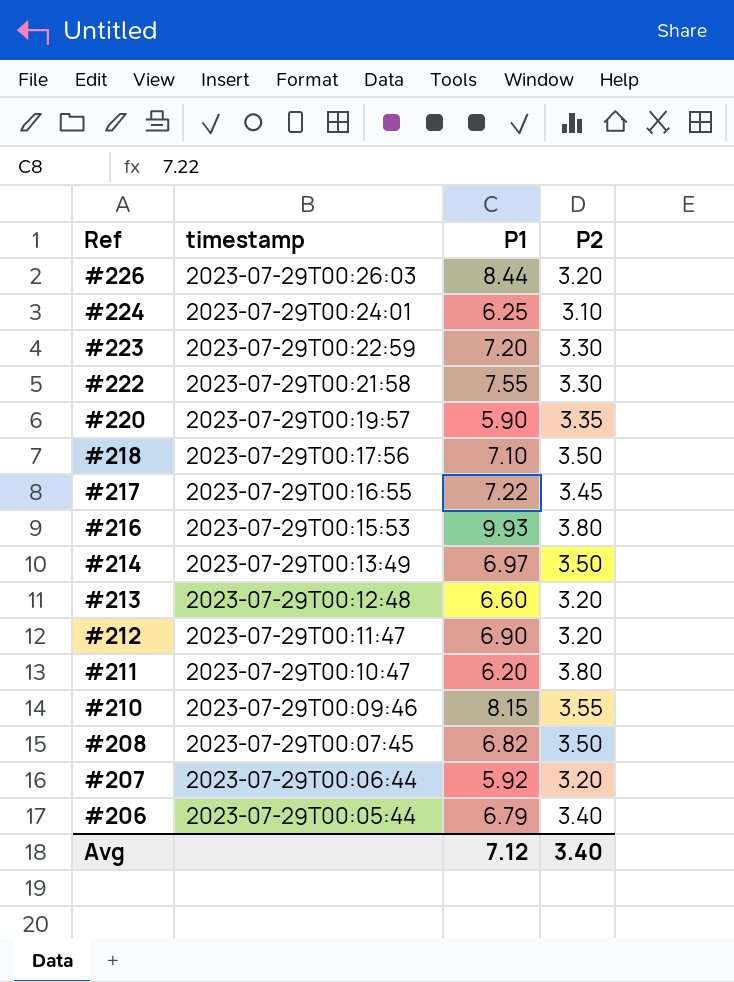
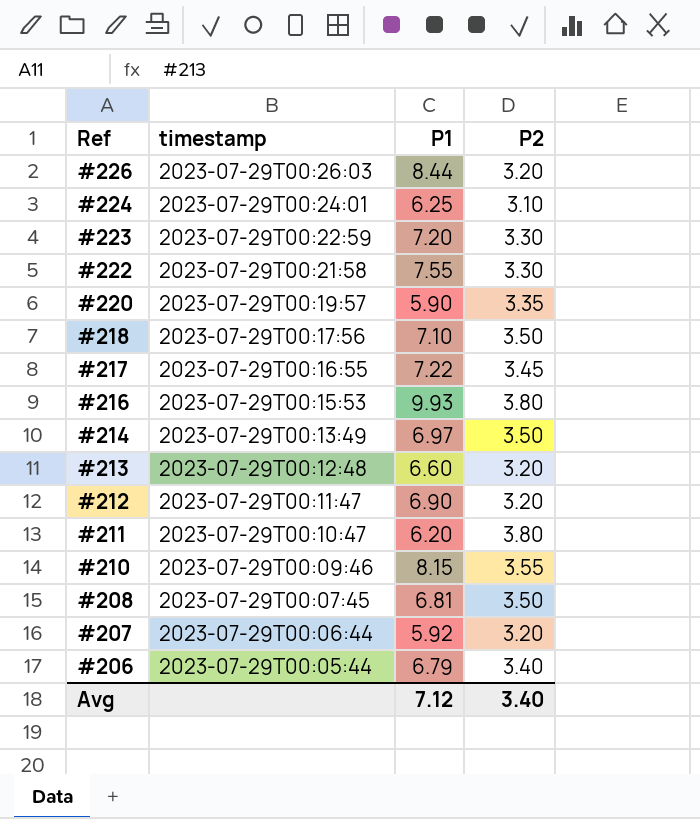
#208 | P1: 6.82 -> 6.81

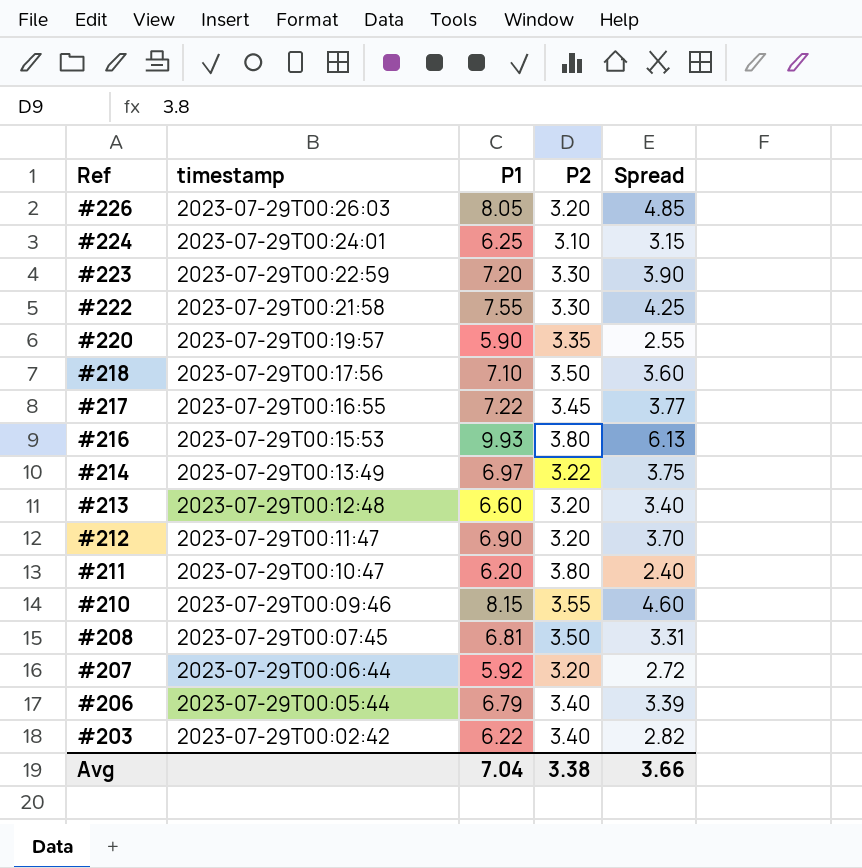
column Spread | formula: none -> [P1] - [P2]
#226 | P1: 8.44 -> 8.05
#214 | P2: 3.50 -> 3.22
row #203: none -> 2023-07-29T00:02:42 | 6.22 | 3.40 | 2.82
Avg | P1: 7.12 -> 7.04
Avg | P2: 3.40 -> 3.38

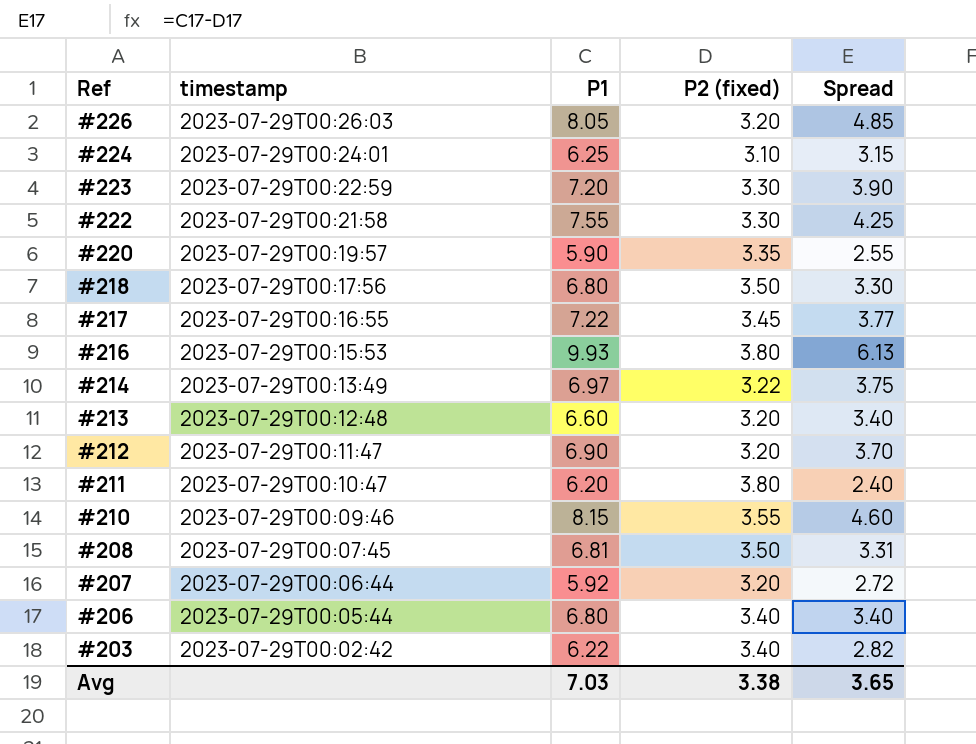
column name: P2 -> P2 (fixed)
#218 | P1: 7.10 -> 6.80
#218 | Spread: 3.60 -> 3.30
#206 | P1: 6.79 -> 6.80
#206 | Spread: 3.39 -> 3.40
Avg | P1: 7.04 -> 7.03
Avg | Spread: 3.66 -> 3.65

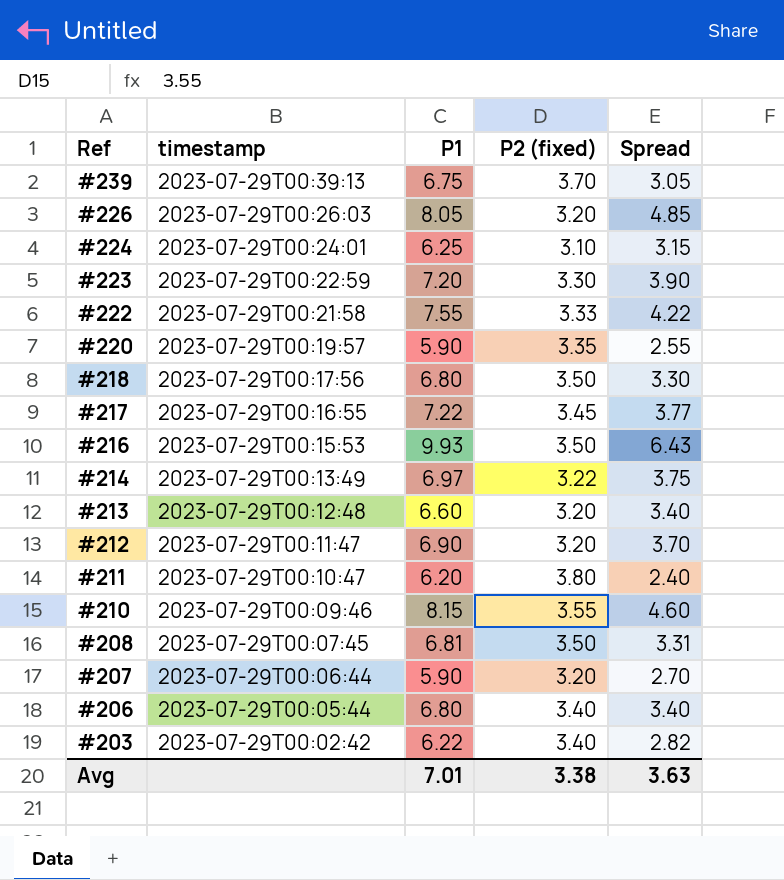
row #239: none -> 2023-07-29T00:39:13 | 6.75 | 3.70 | 3.05
#222 | P2 (fixed): 3.30 -> 3.33
#222 | Spread: 4.25 -> 4.22
#216 | P2 (fixed): 3.80 -> 3.50
#216 | Spread: 6.13 -> 6.43
#207 | P1: 5.92 -> 5.90
#207 | Spread: 2.72 -> 2.70
Avg | P1: 7.03 -> 7.01
Avg | Spread: 3.65 -> 3.63

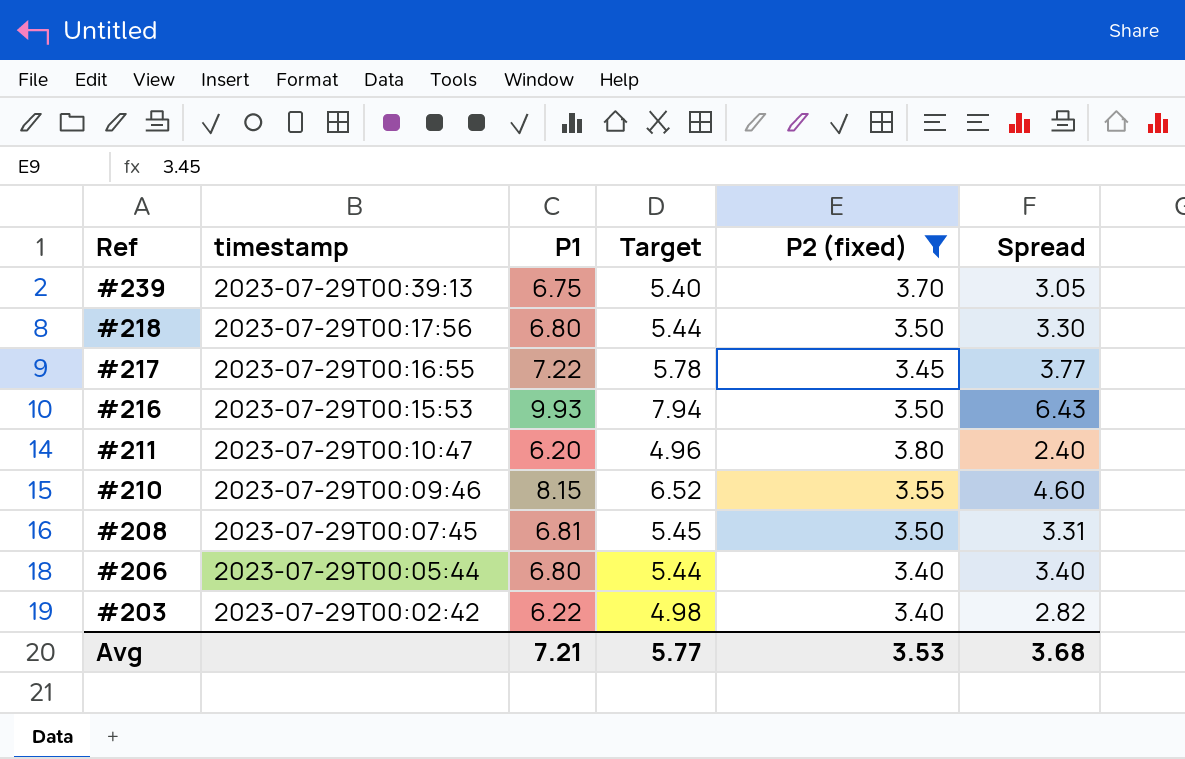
filter: none -> P2 (fixed) >= 3.40
column Target | formula: none -> [P1] * 0.8
Avg | P1: 7.01 -> 7.21
Avg | P2 (fixed): 3.38 -> 3.53
Avg | Spread: 3.63 -> 3.68

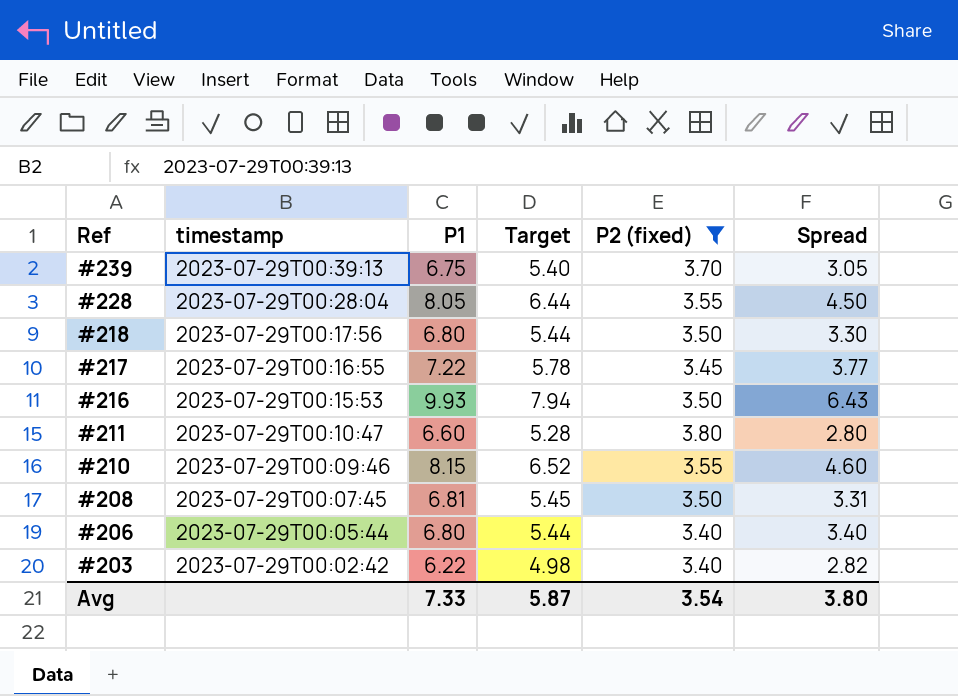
row #228: none -> 2023-07-29T00:28:04 | 8.05 | 6.44 | 3.55 | 4.50
#211 | P1: 6.20 -> 6.60
#211 | Target: 4.96 -> 5.28
#211 | Spread: 2.40 -> 2.80
Avg | P1: 7.21 -> 7.33
Avg | Target: 5.77 -> 5.87
Avg | P2 (fixed): 3.53 -> 3.54
Avg | Spread: 3.68 -> 3.80

